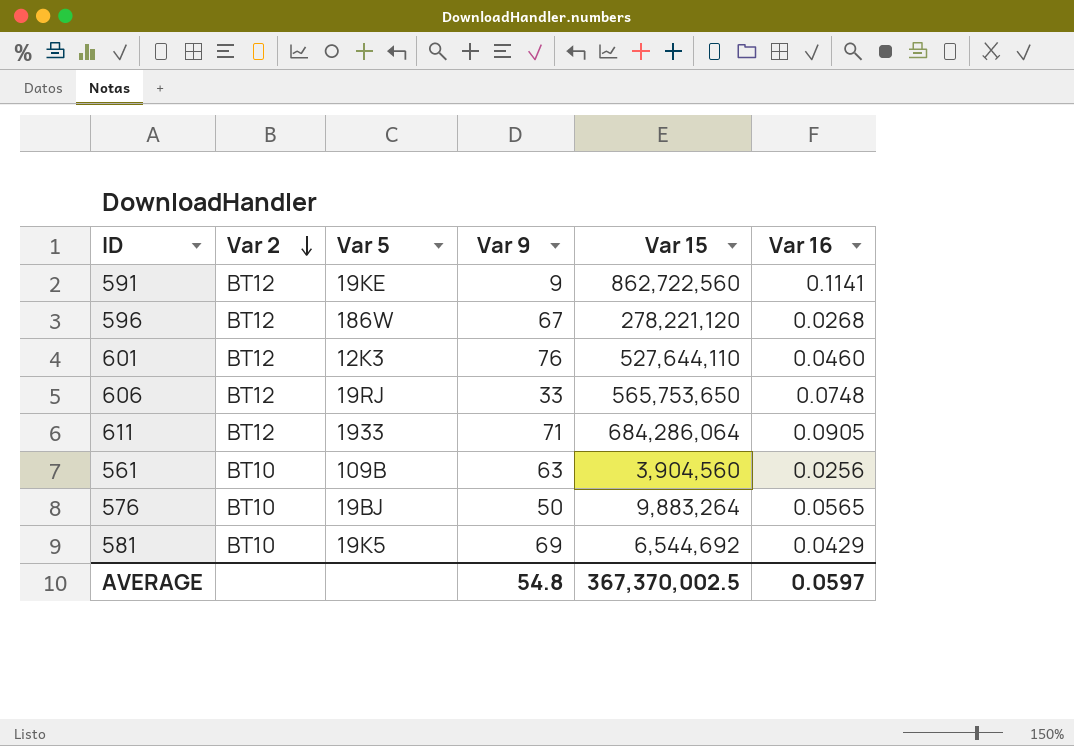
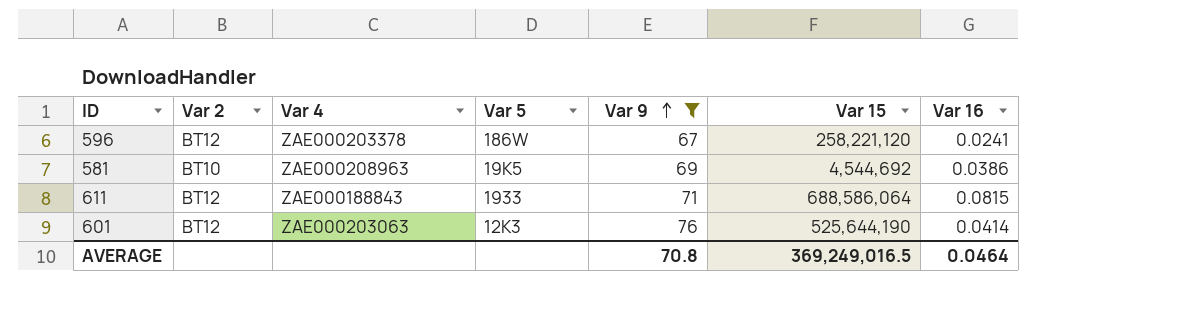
filter: none -> Var 9 >= 67
row order: Var 2 descending -> Var 9 ascending
column Var 4 | position: none -> 3
596 | Var 15: 278,221,120 -> 258,221,120
596 | Var 16: 0.0268 -> 0.0241
581 | Var 15: 6,544,692 -> 4,544,692
581 | Var 16: 0.0429 -> 0.0386
611 | Var 15: 684,286,064 -> 688,586,064
611 | Var 16: 0.0905 -> 0.0815
601 | Var 15: 527,644,110 -> 525,644,190
601 | Var 16: 0.0460 -> 0.0414
AVERAGE | Var 9: 54.8 -> 70.8
AVERAGE | Var 15: 367,370,002.5 -> 369,249,016.5
AVERAGE | Var 16: 0.0597 -> 0.0464

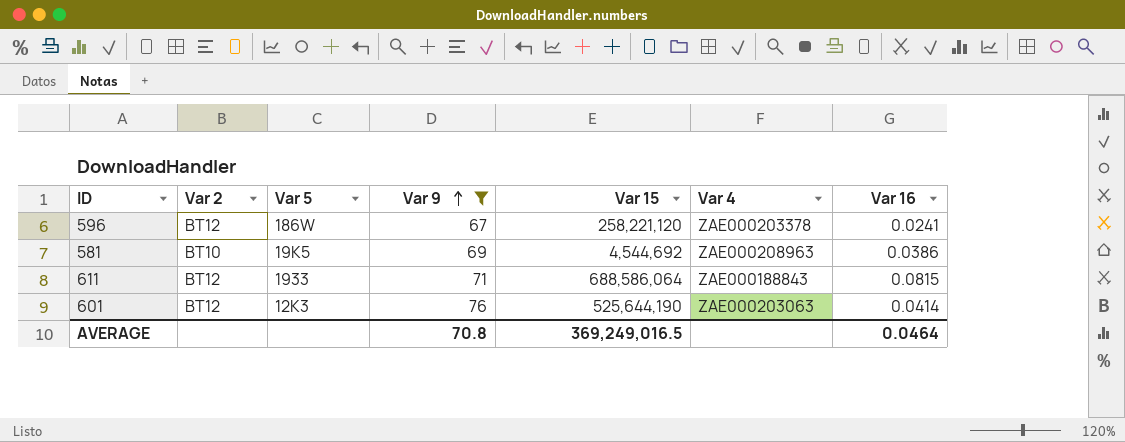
column Var 4 | position: 3 -> 6

